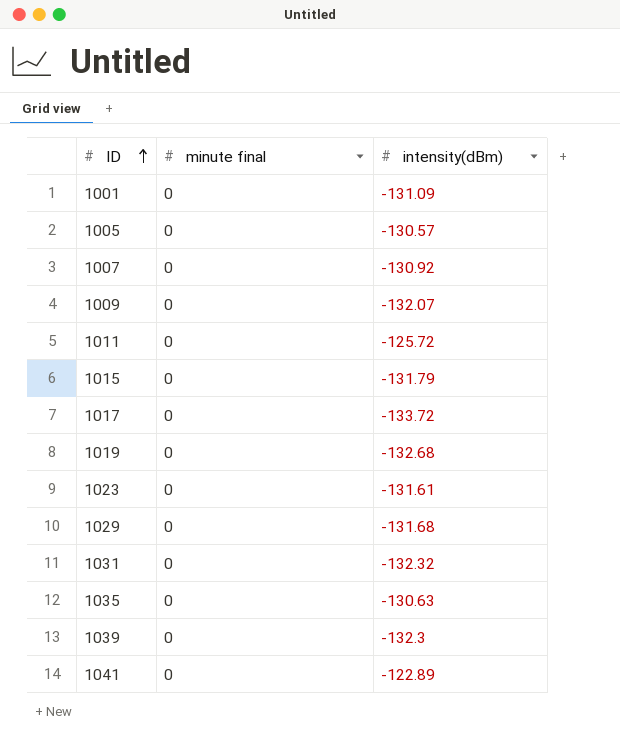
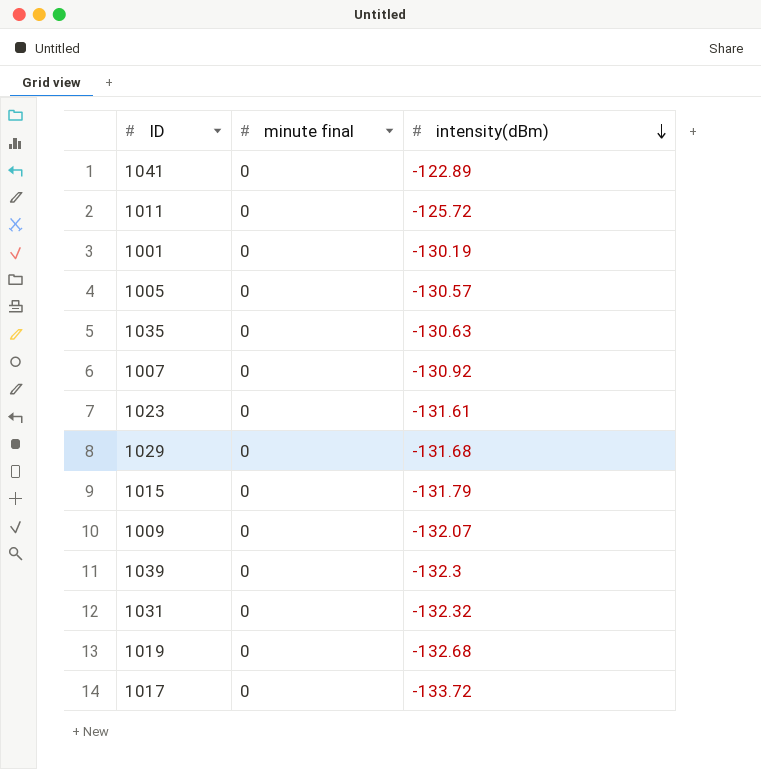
row order: ID ascending -> intensity(dBm) descending
1001 | intensity(dBm): -131.09 -> -130.19

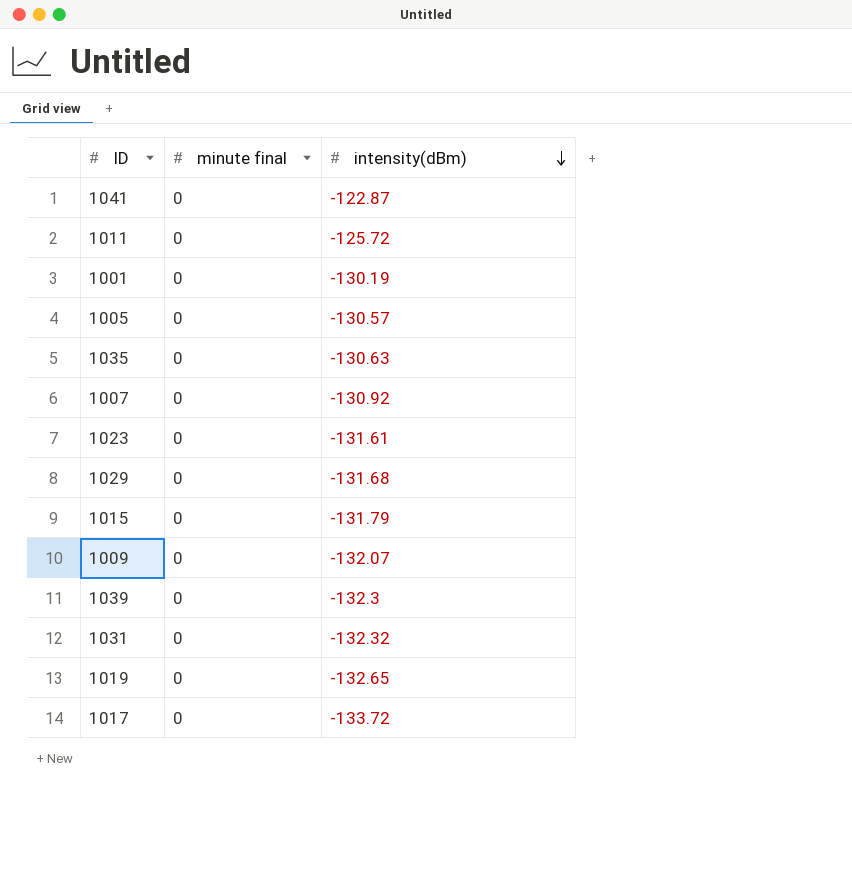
1041 | intensity(dBm): -122.89 -> -122.87
1019 | intensity(dBm): -132.68 -> -132.65

